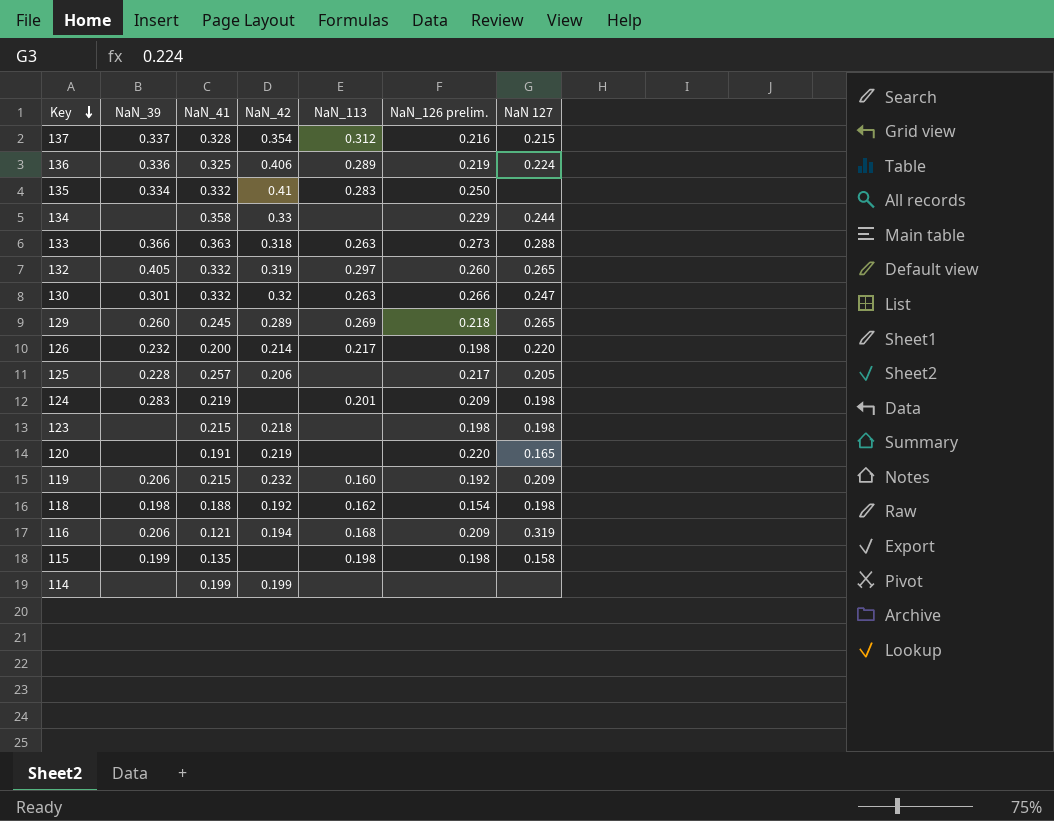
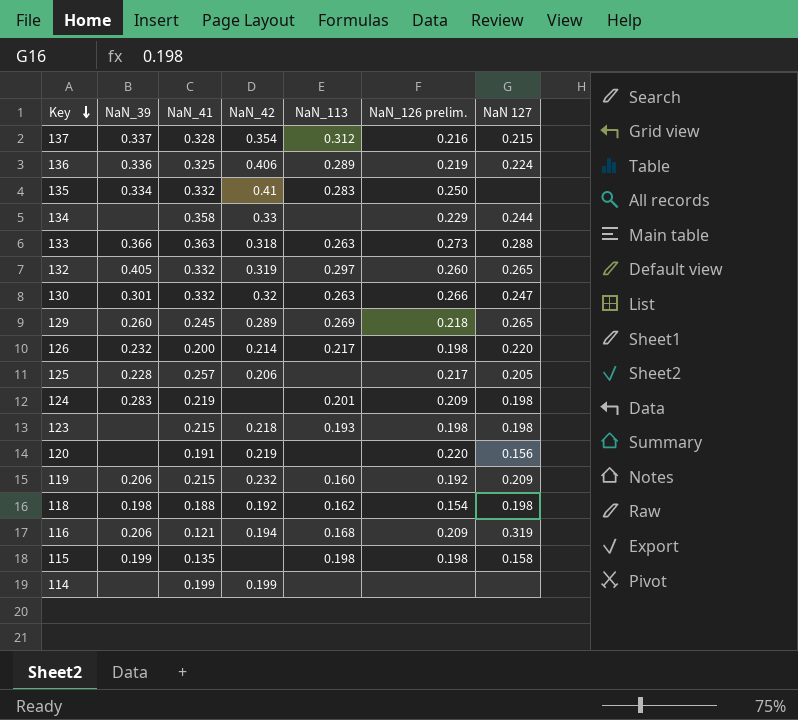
123 | NaN_113: none -> 0.193
120 | NaN 127: 0.165 -> 0.156

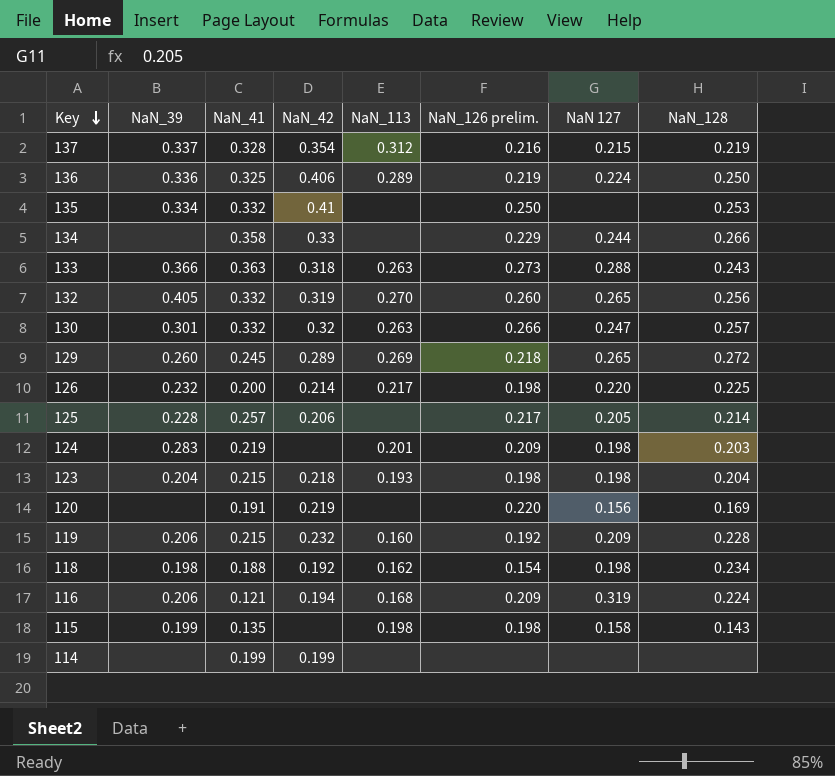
column NaN_128 | position: none -> 8
135 | NaN_113: 0.283 -> none
132 | NaN_113: 0.297 -> 0.270
123 | NaN_39: none -> 0.204

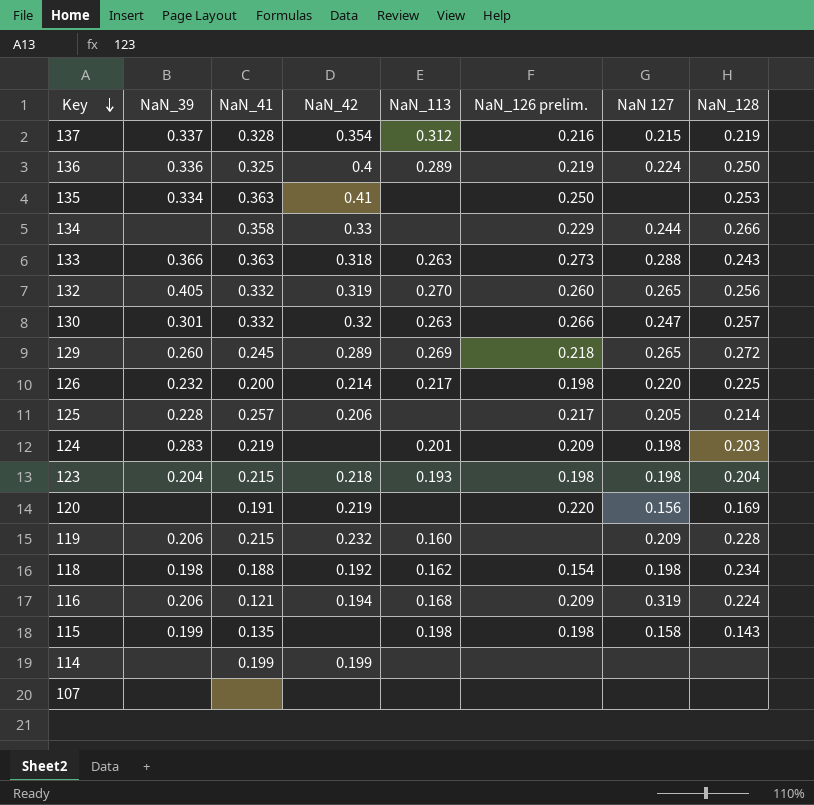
136 | NaN_42: 0.406 -> 0.4
135 | NaN_41: 0.332 -> 0.363
119 | NaN_126 prelim.: 0.192 -> none
row 107: none -> none | none | none | none | none | none | none

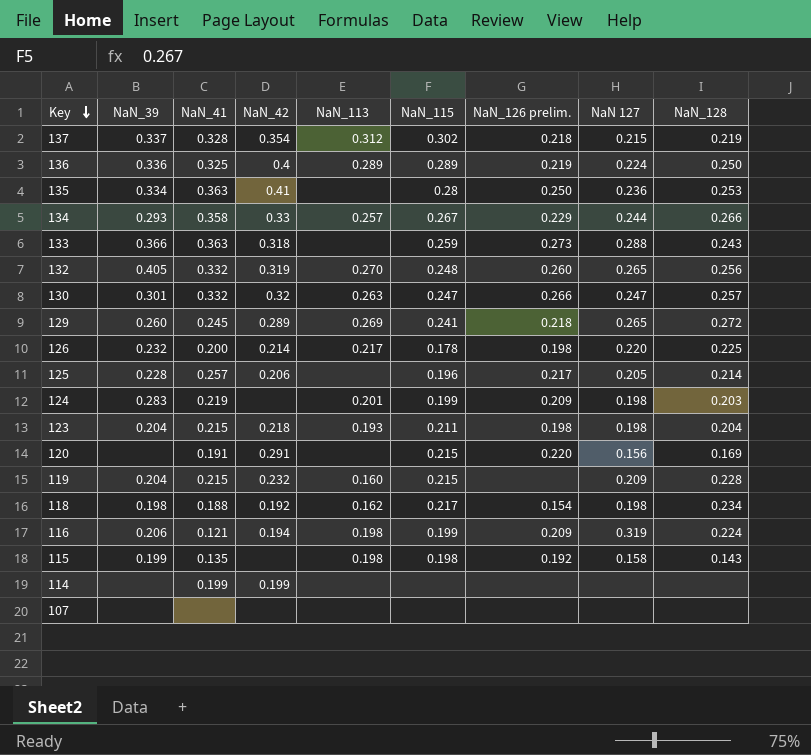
column NaN_115 | position: none -> 6
137 | NaN_126 prelim.: 0.216 -> 0.218
135 | NaN 127: none -> 0.236
134 | NaN_39: none -> 0.293
134 | NaN_113: none -> 0.257
133 | NaN_113: 0.263 -> none
120 | NaN_42: 0.219 -> 0.291
119 | NaN_39: 0.206 -> 0.204
116 | NaN_113: 0.168 -> 0.198
115 | NaN_126 prelim.: 0.198 -> 0.192

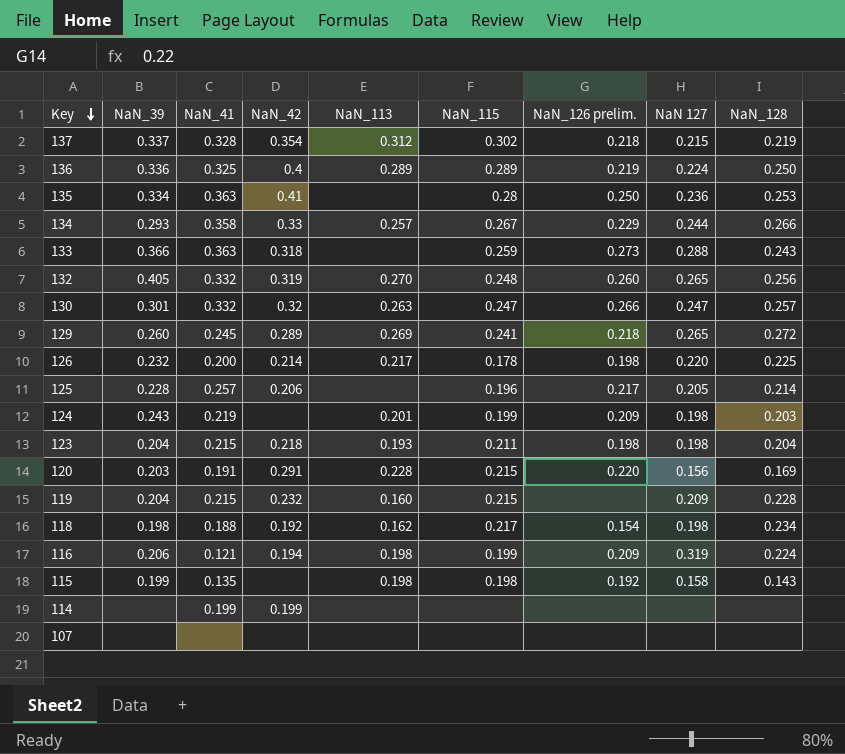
124 | NaN_39: 0.283 -> 0.243
120 | NaN_39: none -> 0.203
120 | NaN_113: none -> 0.228

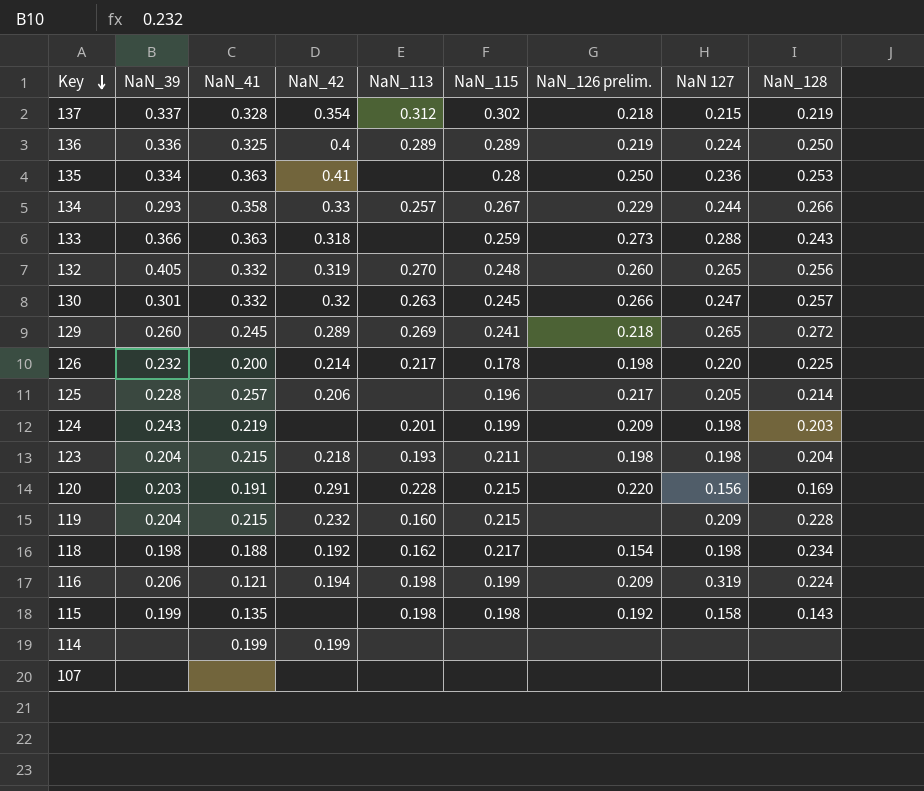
130 | NaN_115: 0.247 -> 0.245

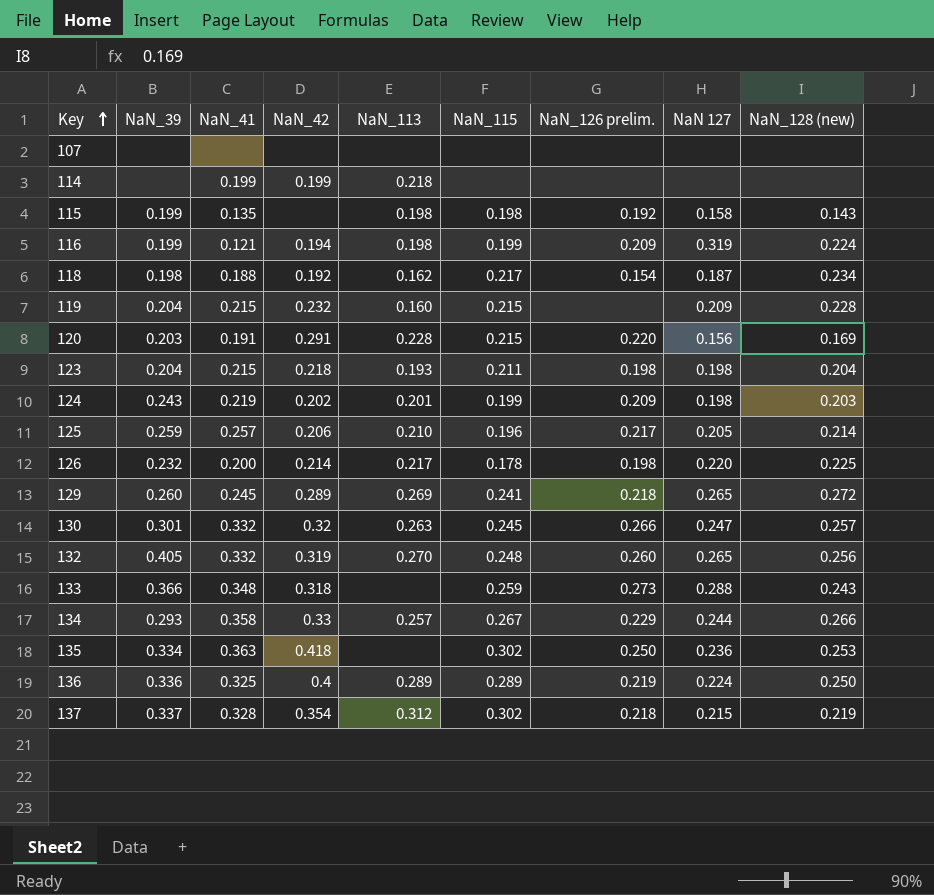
row order: Key descending -> Key ascending
column name: NaN_128 -> NaN_128 (new)
114 | NaN_113: none -> 0.218
116 | NaN_39: 0.206 -> 0.199
118 | NaN 127: 0.198 -> 0.187
124 | NaN_42: none -> 0.202
125 | NaN_39: 0.228 -> 0.259
125 | NaN_113: none -> 0.210
133 | NaN_41: 0.363 -> 0.348
135 | NaN_42: 0.41 -> 0.418
135 | NaN_115: 0.28 -> 0.302

